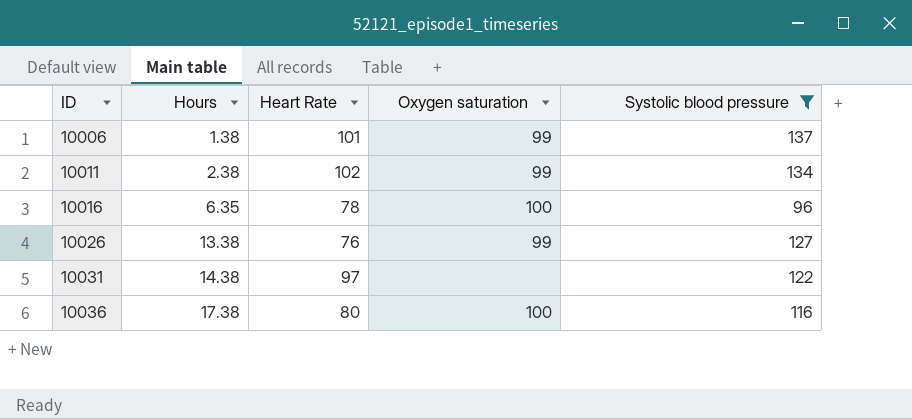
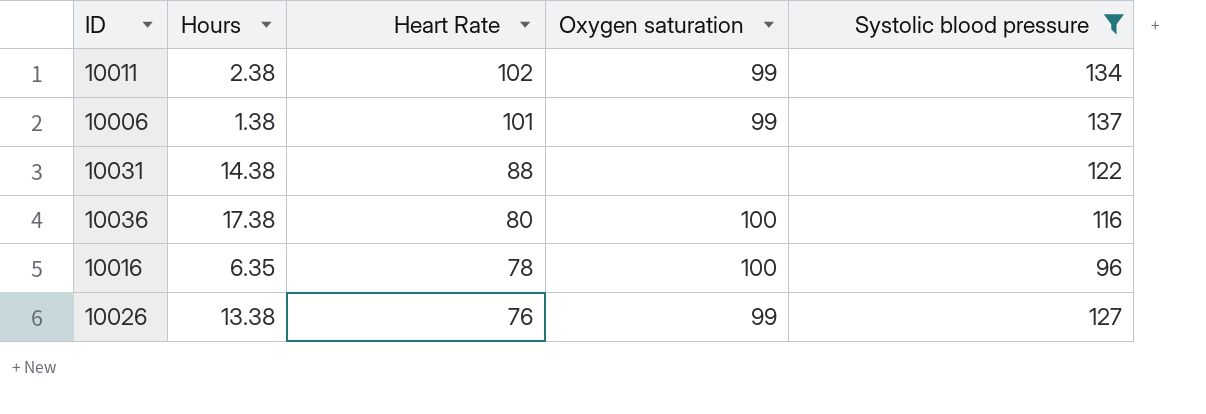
row order: ID ascending -> Heart Rate descending
10031 | Heart Rate: 97 -> 88

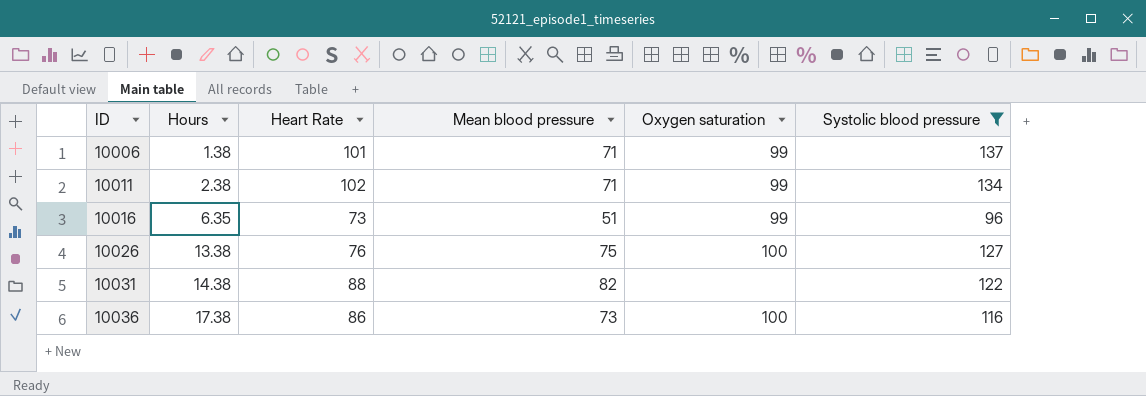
row order: Heart Rate descending -> ID ascending
column Mean blood pressure | position: none -> 4
10016 | Heart Rate: 78 -> 73
10016 | Oxygen saturation: 100 -> 99
10026 | Oxygen saturation: 99 -> 100
10036 | Heart Rate: 80 -> 86

